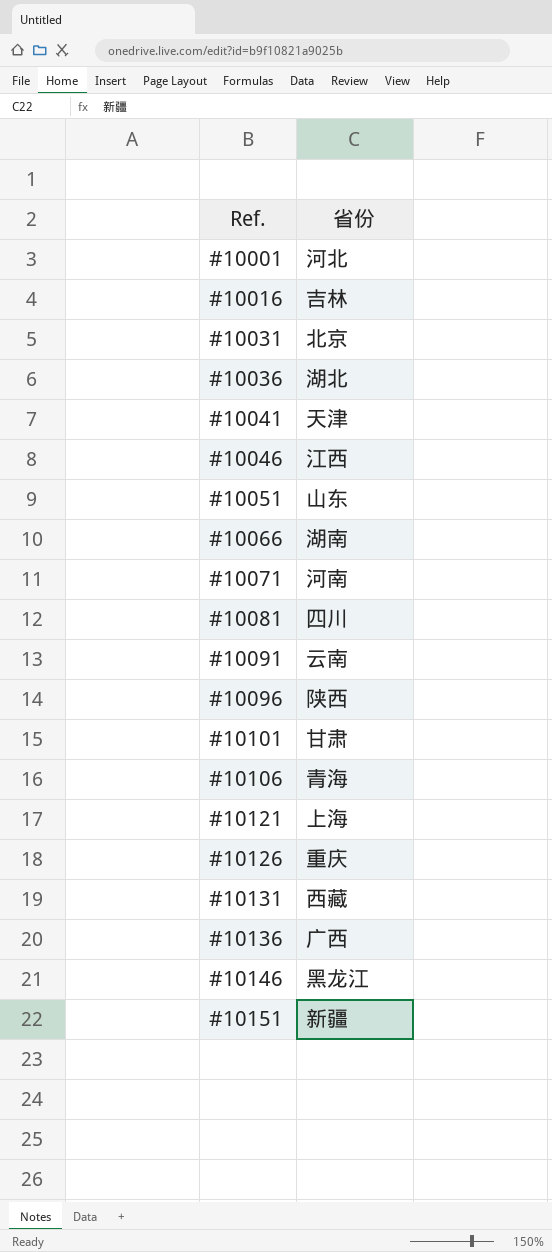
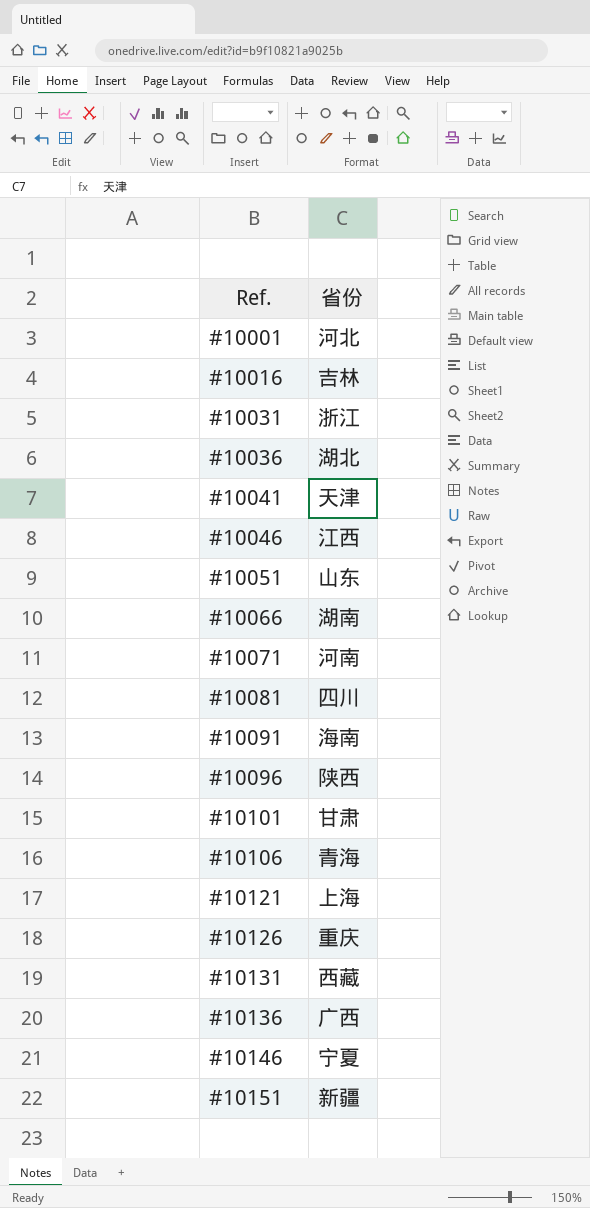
#10031 | 省份: 北京 -> 浙江
#10091 | 省份: 云南 -> 海南
#10146 | 省份: 黑龙江 -> 宁夏

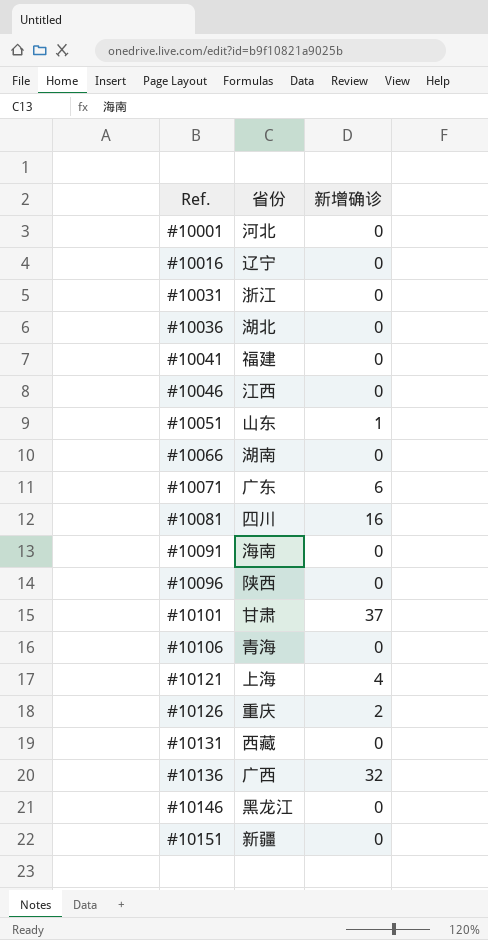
column 新增确诊 | position: none -> 3
#10016 | 省份: 吉林 -> 辽宁
#10041 | 省份: 天津 -> 福建
#10071 | 省份: 河南 -> 广东
#10146 | 省份: 宁夏 -> 黑龙江

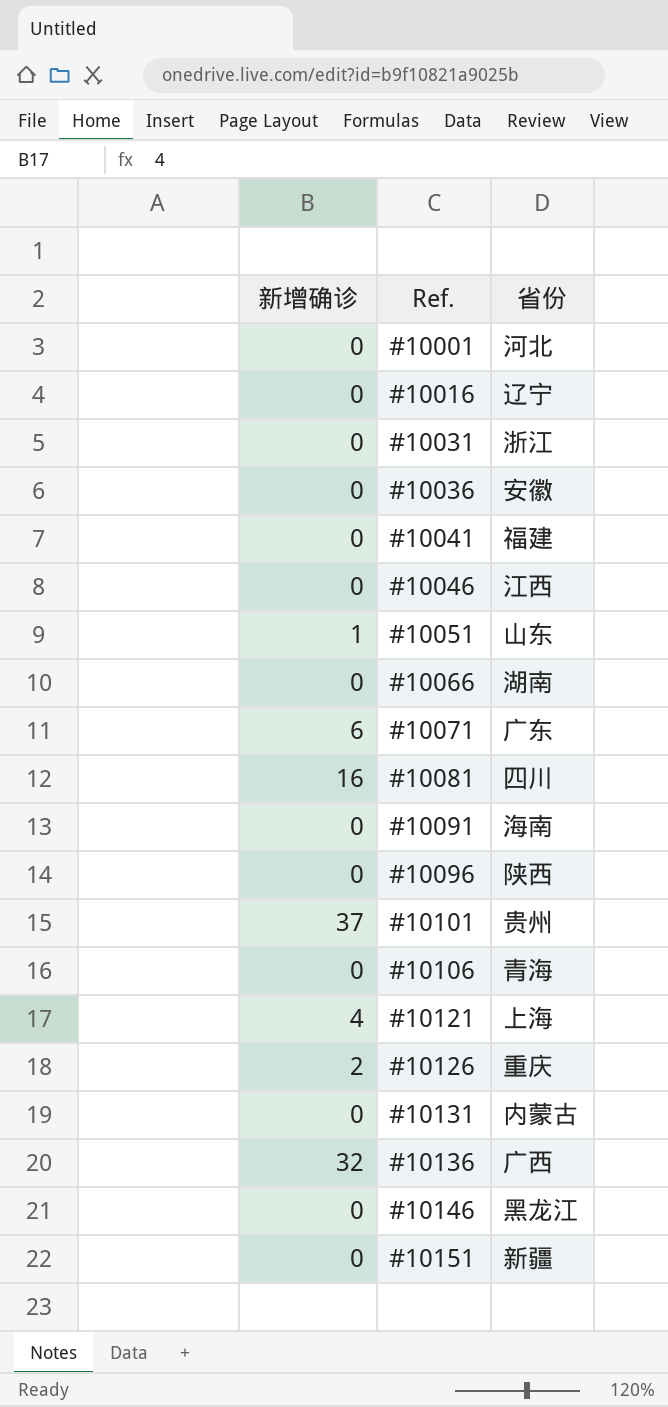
column 新增确诊 | position: 3 -> 1
#10036 | 省份: 湖北 -> 安徽
#10101 | 省份: 甘肃 -> 贵州
#10131 | 省份: 西藏 -> 内蒙古

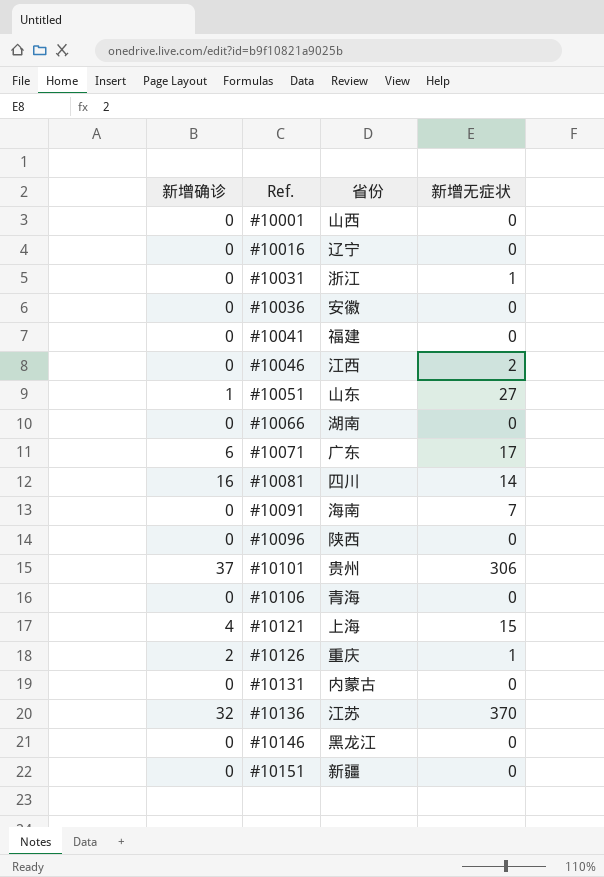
column 新增无症状 | position: none -> 4
#10001 | 省份: 河北 -> 山西
#10136 | 省份: 广西 -> 江苏

